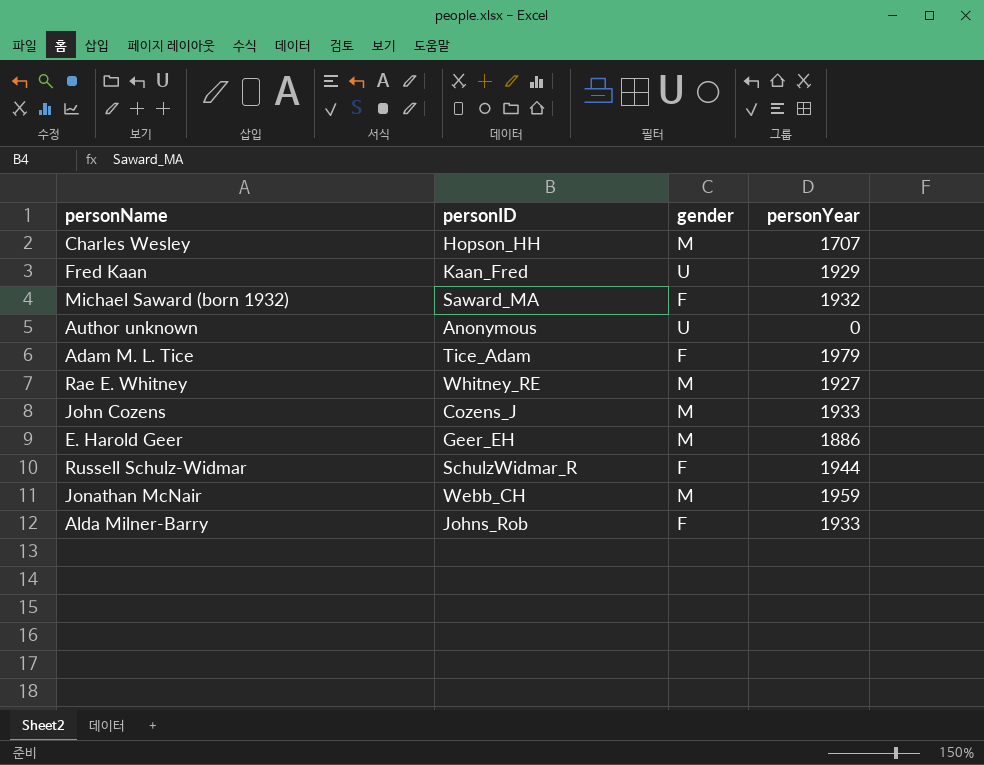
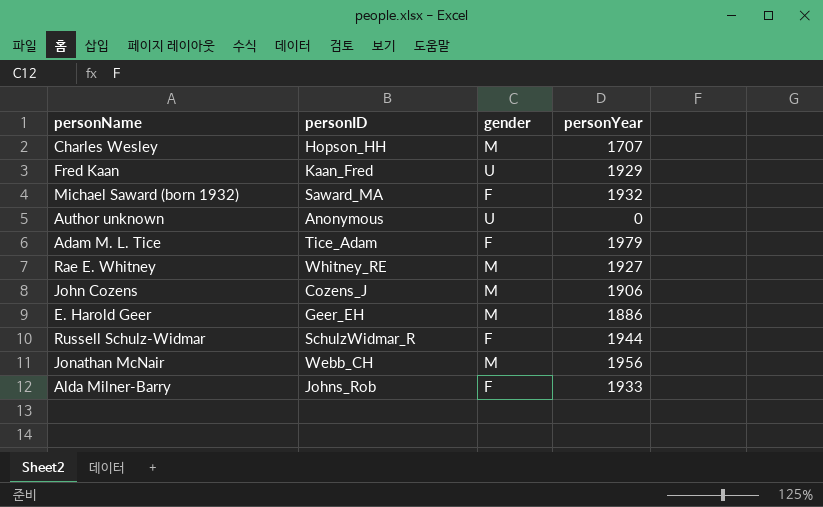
John Cozens | personYear: 1933 -> 1906
Jonathan McNair | personYear: 1959 -> 1956

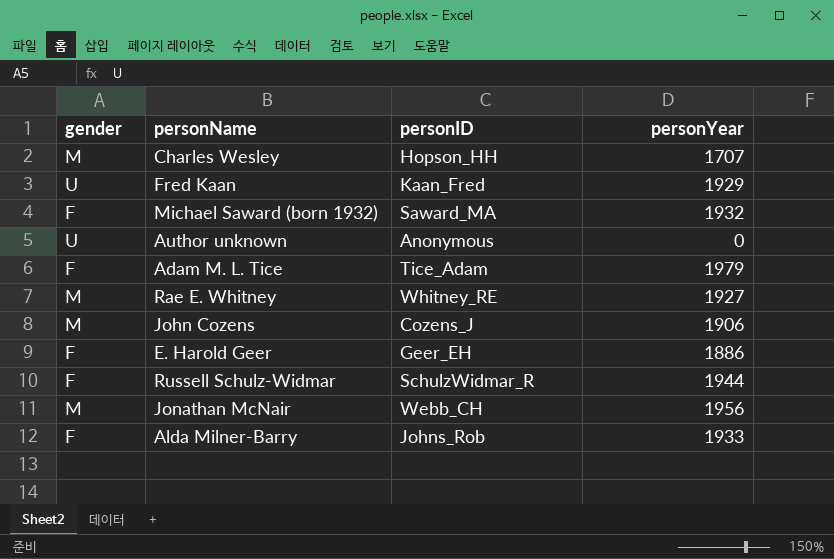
column gender | position: 3 -> 1
E. Harold Geer | gender: M -> F

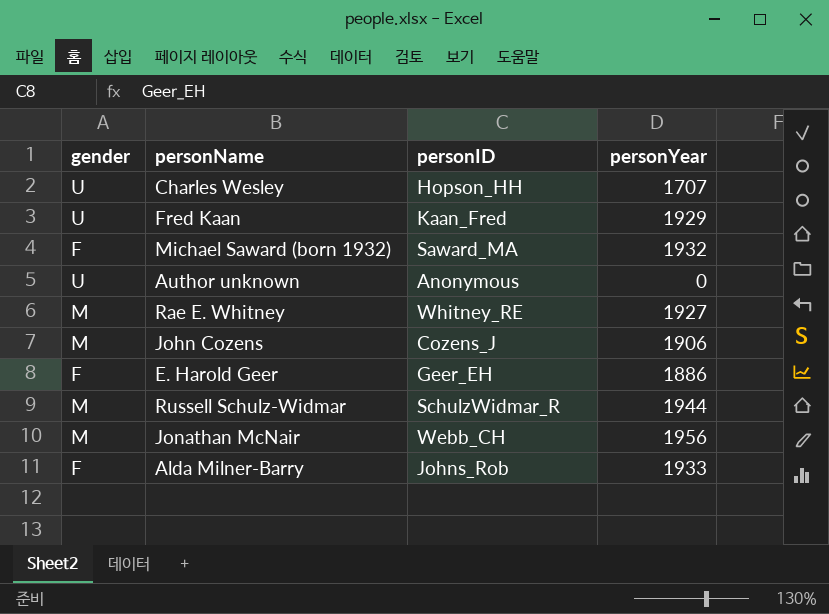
row Adam M. L. Tice: F | Tice_Adam | 1979 -> none
Charles Wesley | gender: M -> U
Russell Schulz-Widmar | gender: F -> M

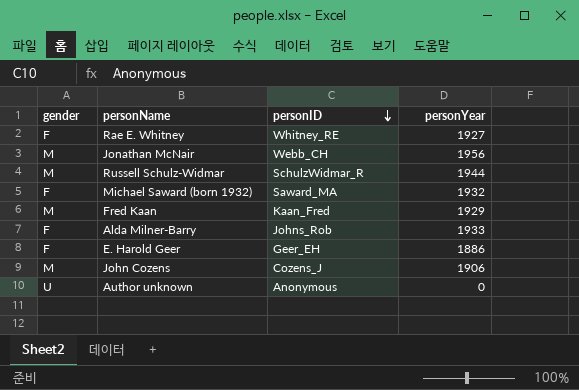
row order: none -> personID descending
row Charles Wesley: U | Hopson_HH | 1707 -> none
Rae E. Whitney | gender: M -> F
Fred Kaan | gender: U -> M

